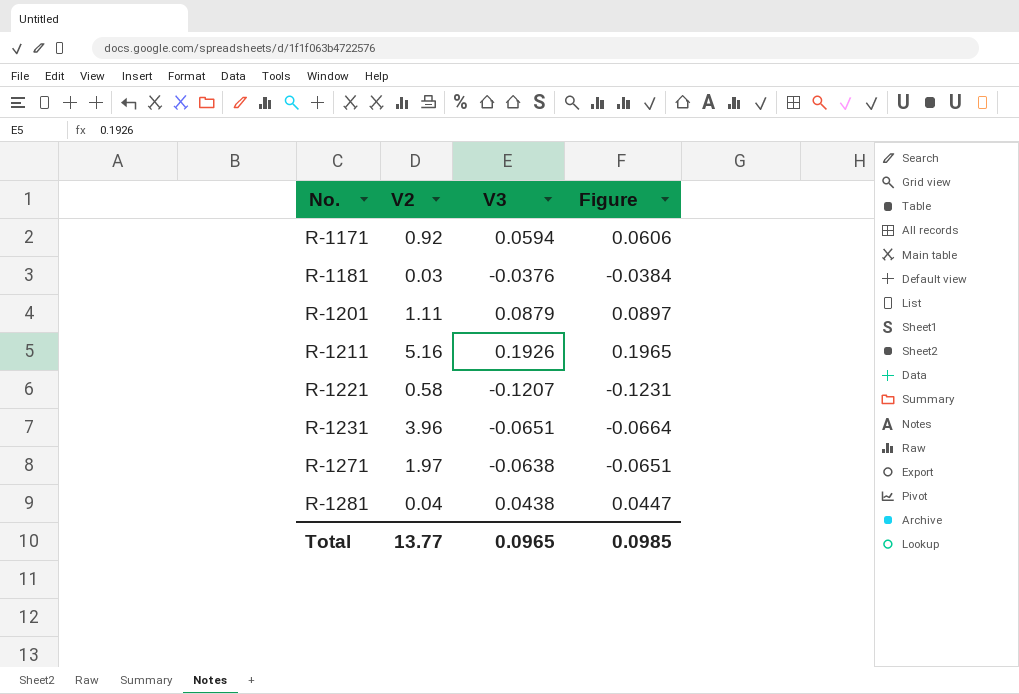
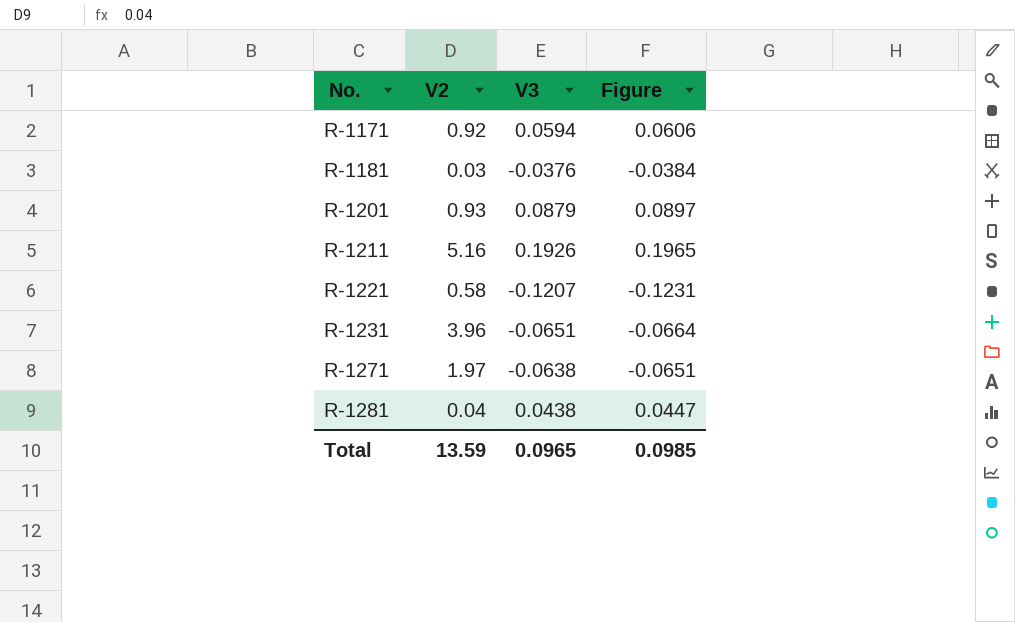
R-1201 | V2: 1.11 -> 0.93
Total | V2: 13.77 -> 13.59

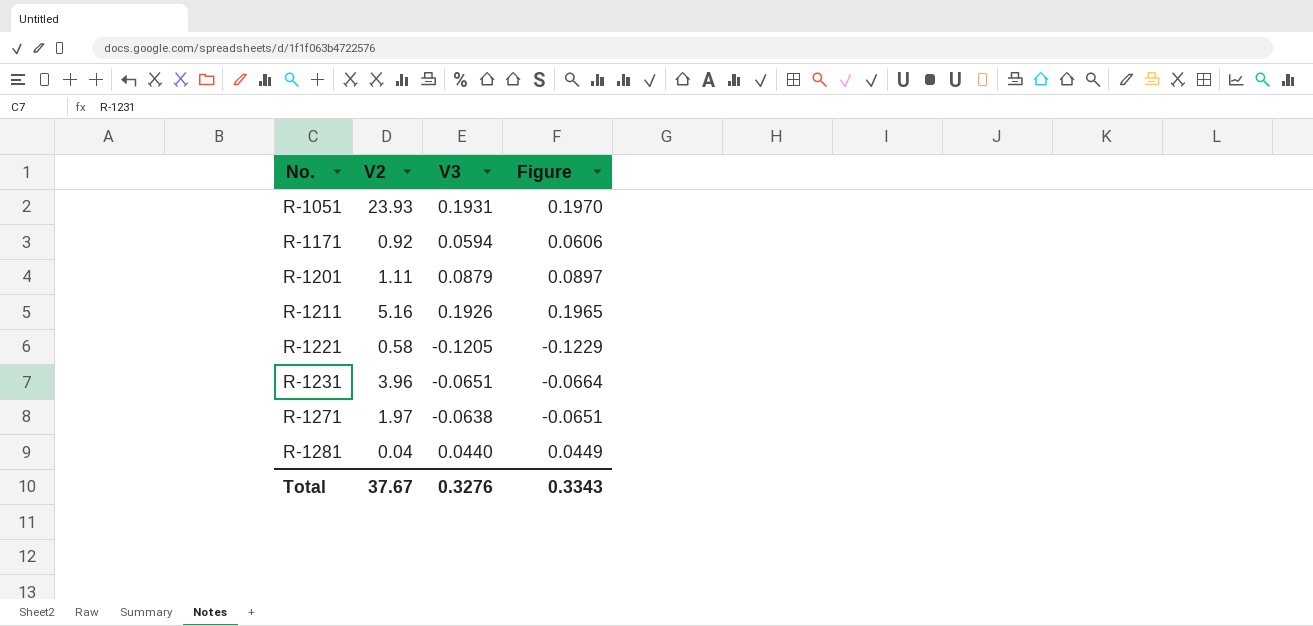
row R-1181: 0.03 | -0.0376 | -0.0384 -> none
row R-1051: none -> 23.93 | 0.1931 | 0.1970
R-1201 | V2: 0.93 -> 1.11
R-1221 | V3: -0.1207 -> -0.1205
R-1221 | Figure: -0.1231 -> -0.1229
R-1281 | V3: 0.0438 -> 0.0440
R-1281 | Figure: 0.0447 -> 0.0449
Total | V2: 13.59 -> 37.67
Total | V3: 0.0965 -> 0.3276
Total | Figure: 0.0985 -> 0.3343

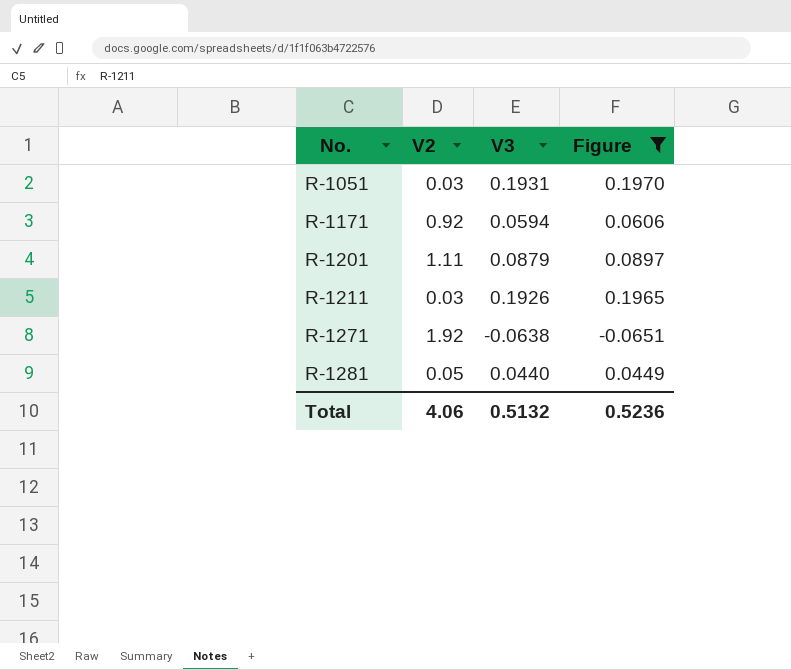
filter: none -> Figure >= -0.0651
R-1051 | V2: 23.93 -> 0.03
R-1211 | V2: 5.16 -> 0.03
R-1271 | V2: 1.97 -> 1.92
R-1281 | V2: 0.04 -> 0.05
Total | V2: 37.67 -> 4.06
Total | V3: 0.3276 -> 0.5132
Total | Figure: 0.3343 -> 0.5236

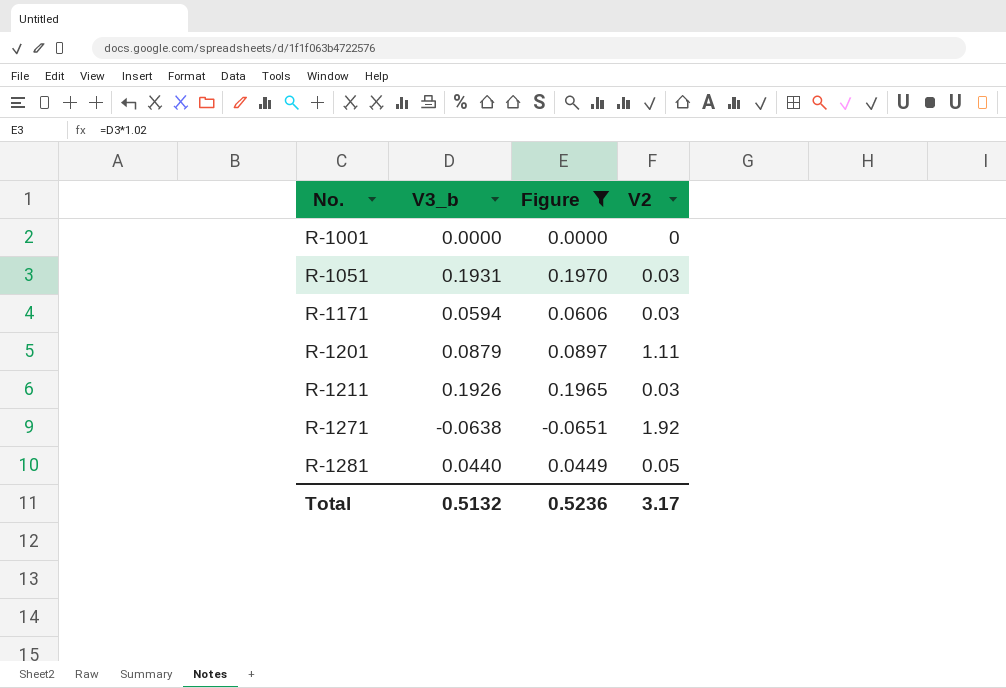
column name: V3 -> V3_b
column V2 | position: 2 -> 4
row R-1001: none -> 0.0000 | 0.0000 | 0
R-1171 | V2: 0.92 -> 0.03
Total | V2: 4.06 -> 3.17

